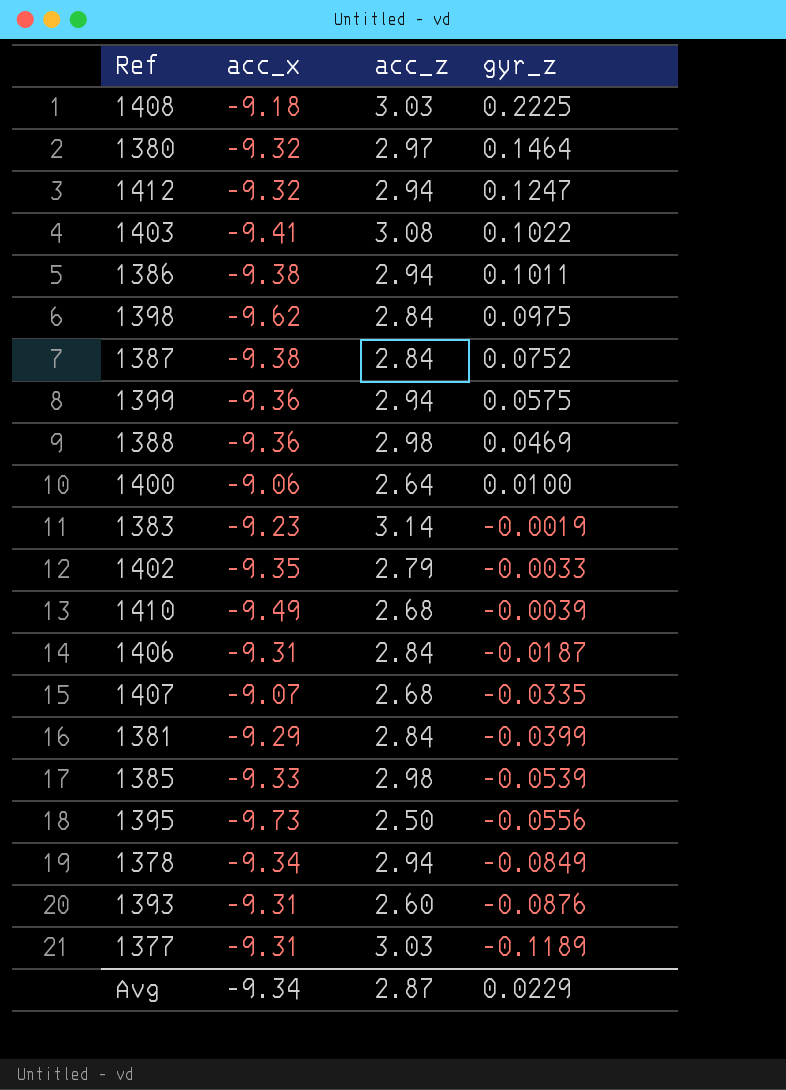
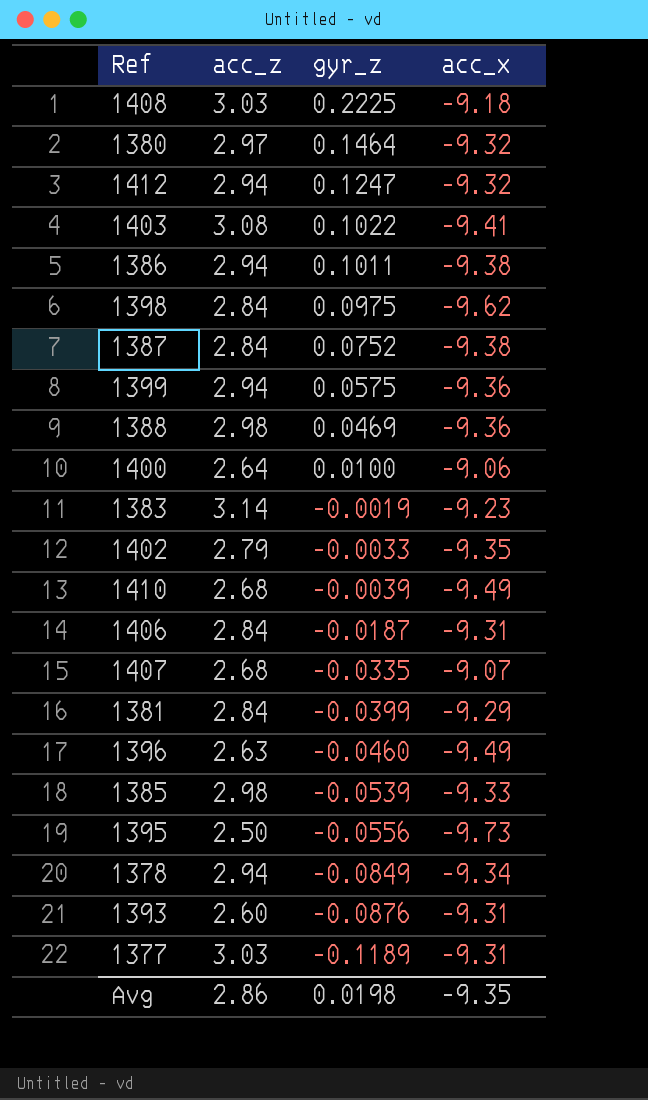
column acc_x | position: 2 -> 4
row 1396: none -> 2.63 | -0.0460 | -9.49
Avg | acc_z: 2.87 -> 2.86
Avg | gyr_z: 0.0229 -> 0.0198
Avg | acc_x: -9.34 -> -9.35

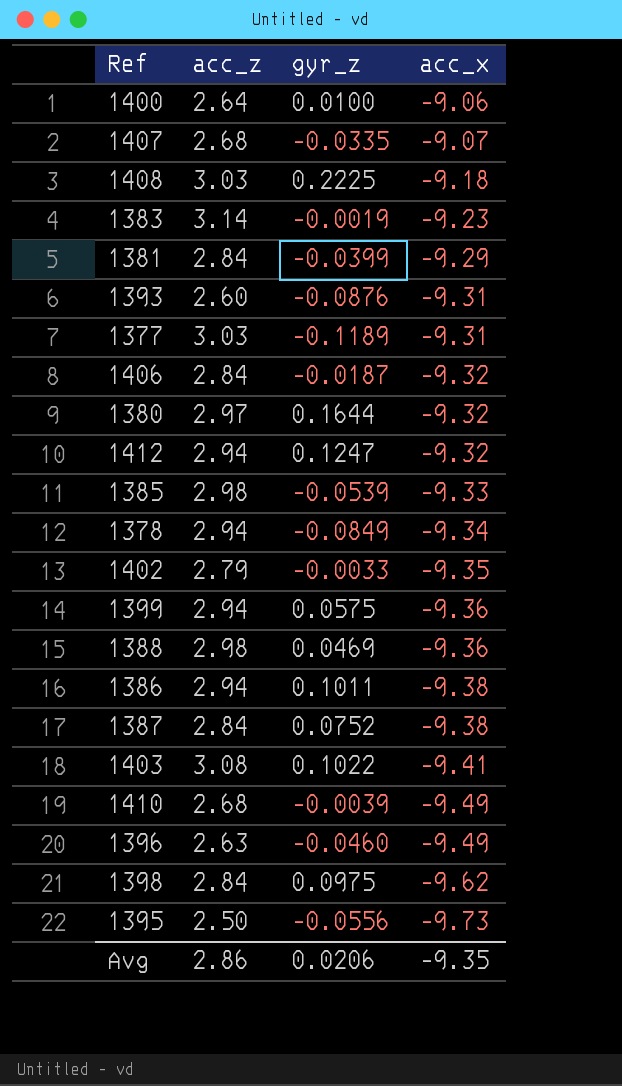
row order: gyr_z descending -> acc_x descending
1406 | acc_x: -9.31 -> -9.32
1380 | gyr_z: 0.1464 -> 0.1644
Avg | gyr_z: 0.0198 -> 0.0206

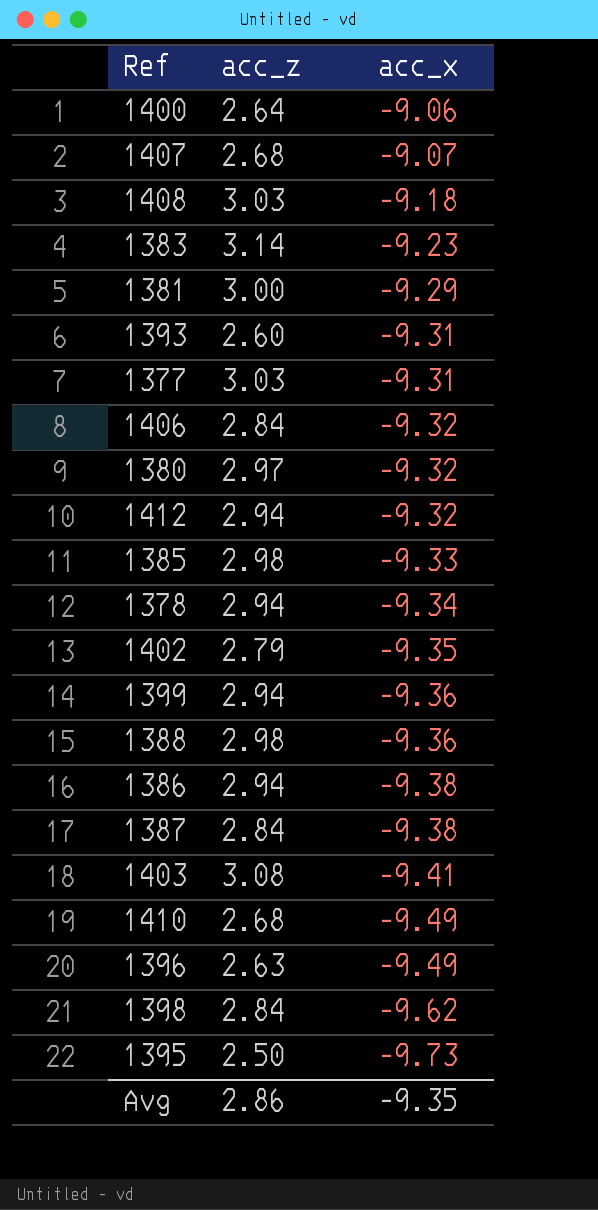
column gyr_z | position: 3 -> none
1381 | acc_z: 2.84 -> 3.00

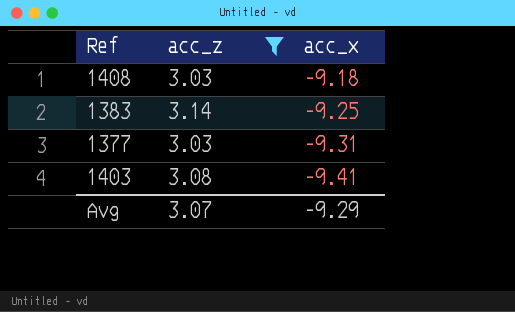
filter: none -> acc_z >= 3.03
1383 | acc_x: -9.23 -> -9.25
Avg | acc_z: 2.86 -> 3.07
Avg | acc_x: -9.35 -> -9.29

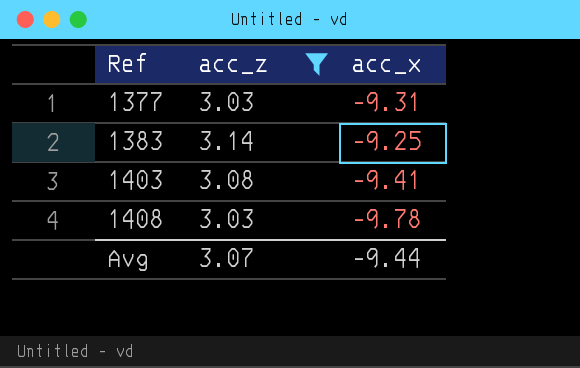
row order: acc_x descending -> Ref ascending
1408 | acc_x: -9.18 -> -9.78
Avg | acc_x: -9.29 -> -9.44

